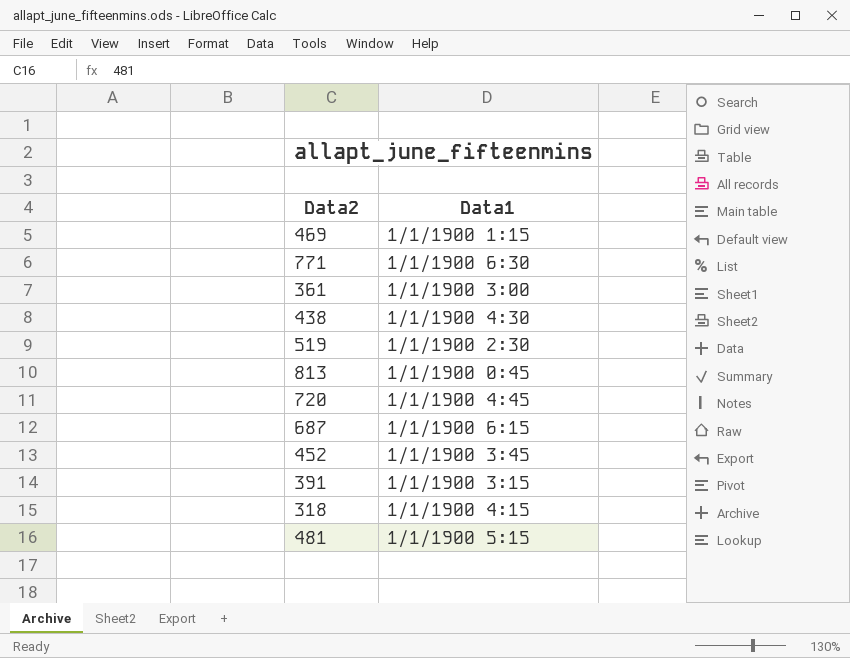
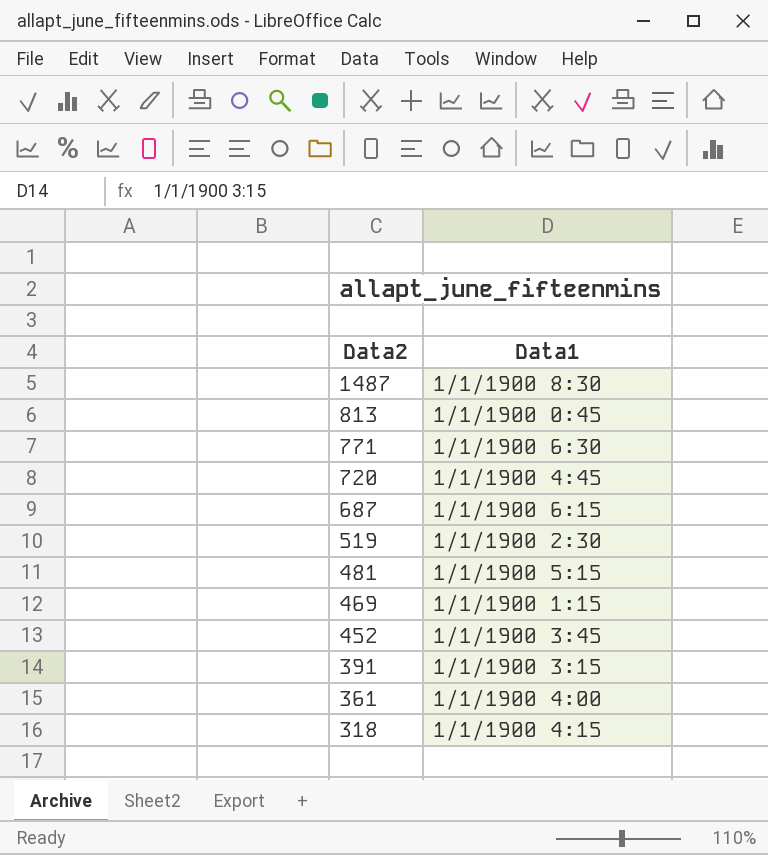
row order: none -> Data2 descending
row 438: 1/1/1900 4:30 -> none
row 1487: none -> 1/1/1900 8:30
361 | Data1: 1/1/1900 3:00 -> 1/1/1900 4:00

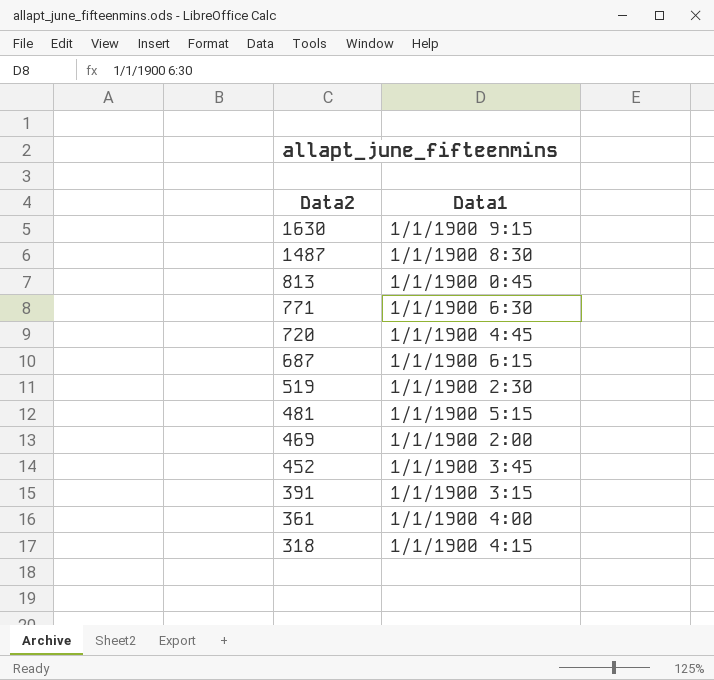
row 1630: none -> 1/1/1900 9:15
469 | Data1: 1/1/1900 1:15 -> 1/1/1900 2:00

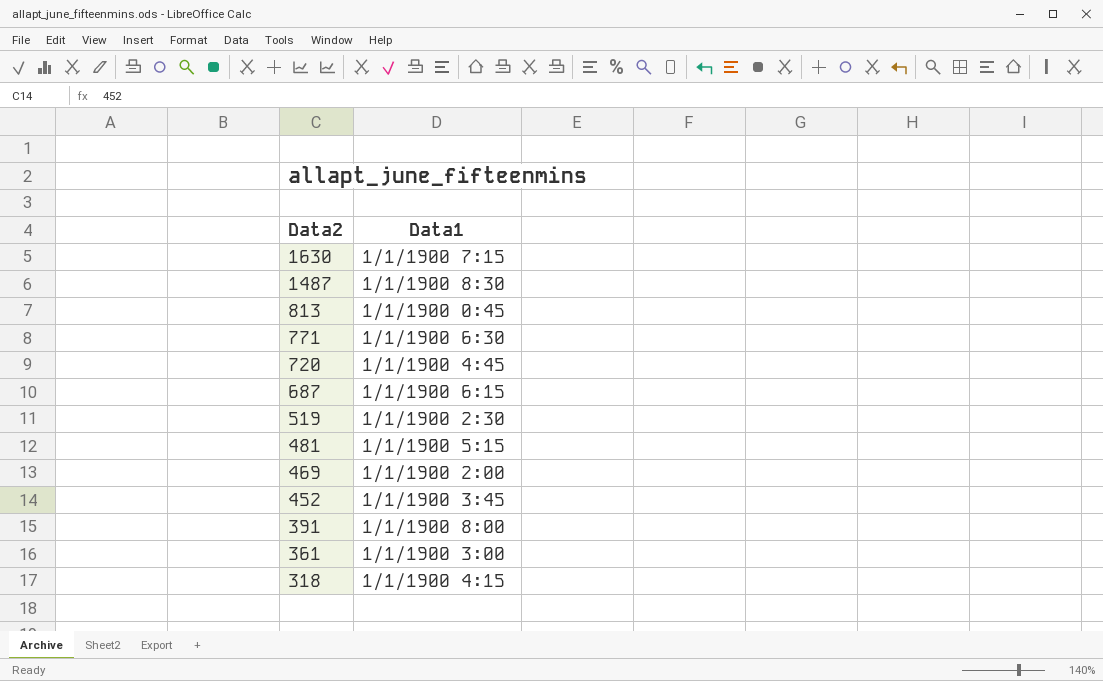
1630 | Data1: 1/1/1900 9:15 -> 1/1/1900 7:15
391 | Data1: 1/1/1900 3:15 -> 1/1/1900 8:00
361 | Data1: 1/1/1900 4:00 -> 1/1/1900 3:00

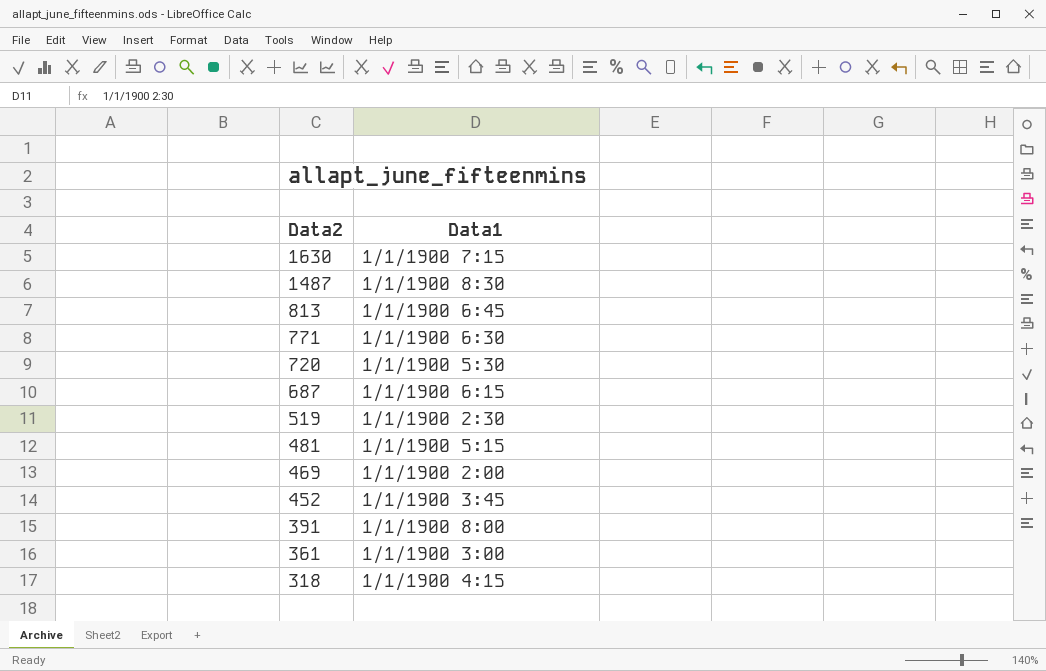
813 | Data1: 1/1/1900 0:45 -> 1/1/1900 6:45
720 | Data1: 1/1/1900 4:45 -> 1/1/1900 5:30

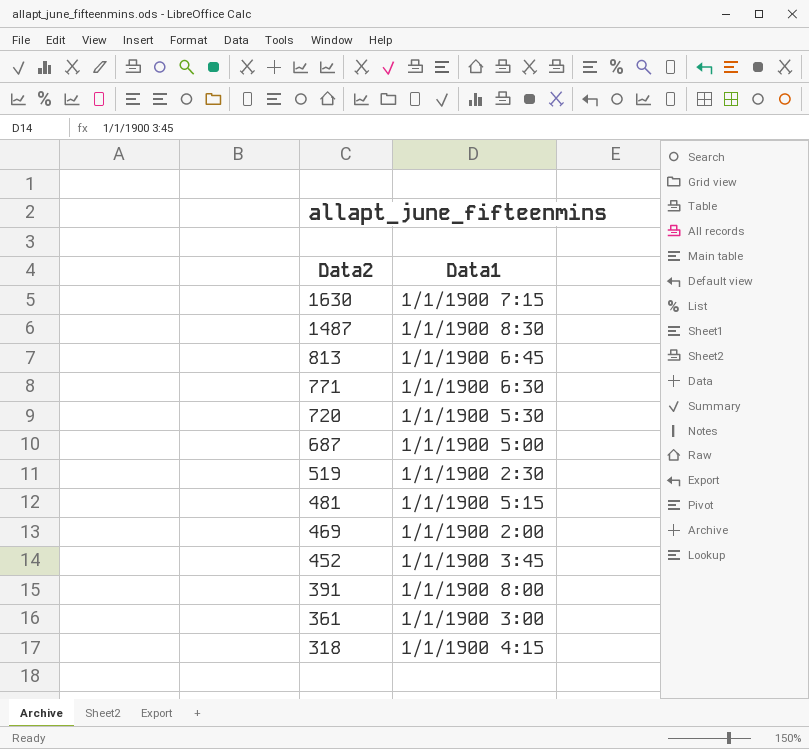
687 | Data1: 1/1/1900 6:15 -> 1/1/1900 5:00

